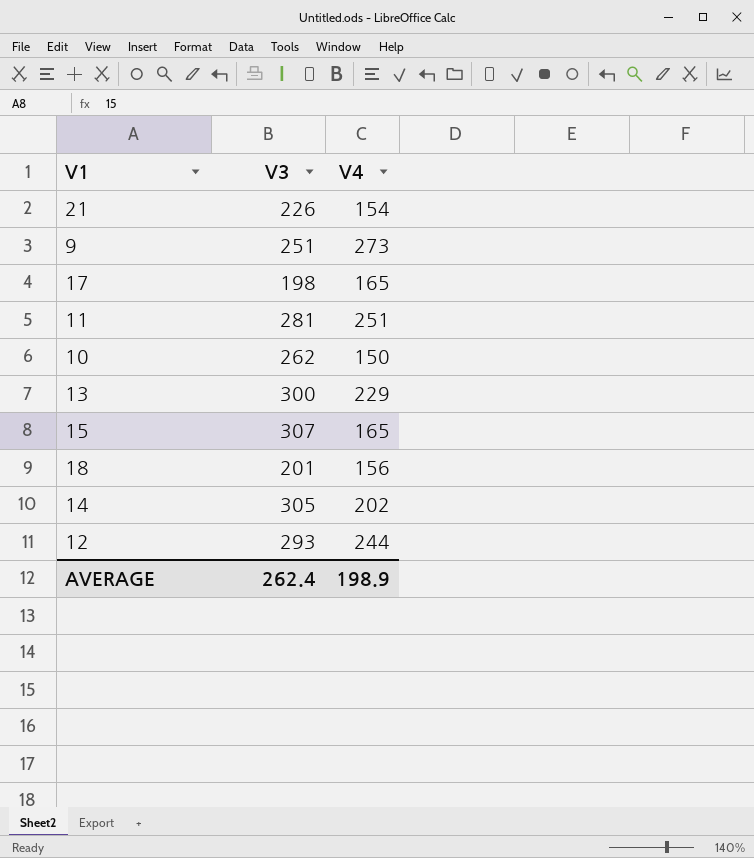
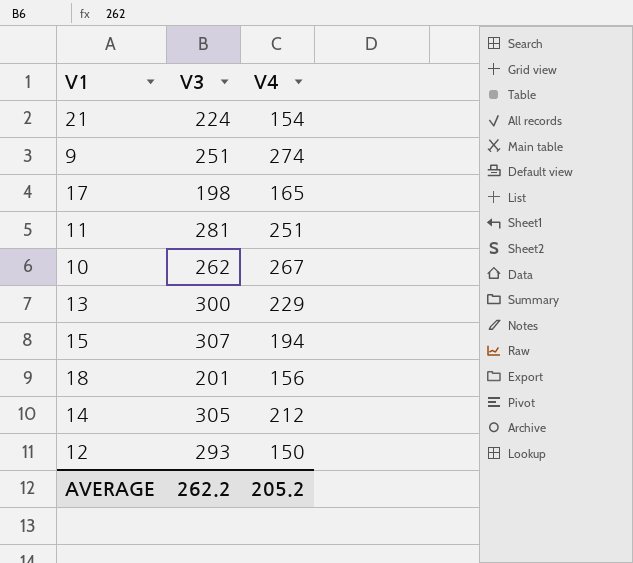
21 | V3: 226 -> 224
9 | V4: 273 -> 274
10 | V4: 150 -> 267
15 | V4: 165 -> 194
14 | V4: 202 -> 212
12 | V4: 244 -> 150
AVERAGE | V3: 262.4 -> 262.2
AVERAGE | V4: 198.9 -> 205.2

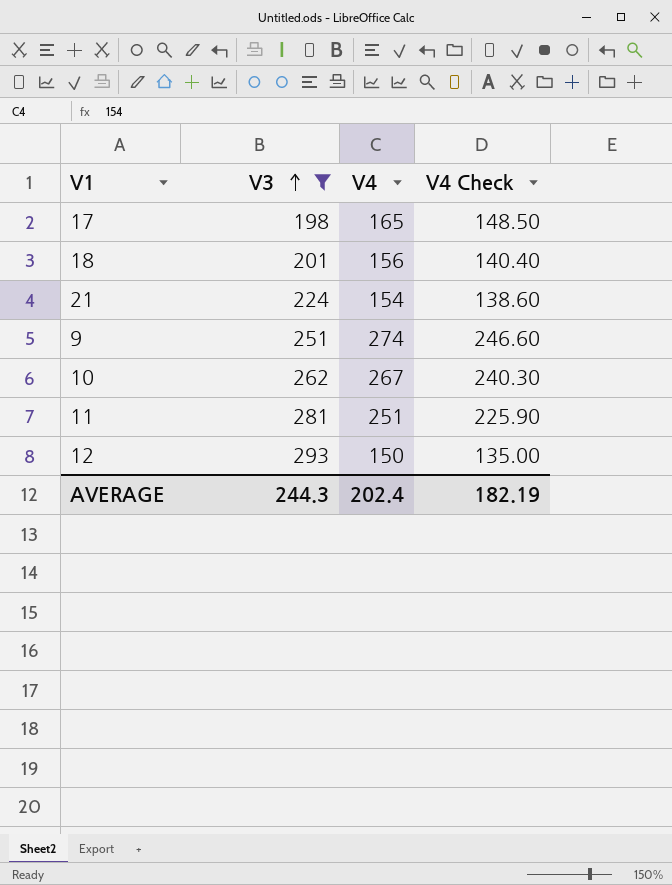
filter: none -> V3 <= 293
row order: none -> V3 ascending
column V4 Check | formula: none -> [V4] * 0.9
AVERAGE | V3: 262.2 -> 244.3
AVERAGE | V4: 205.2 -> 202.4

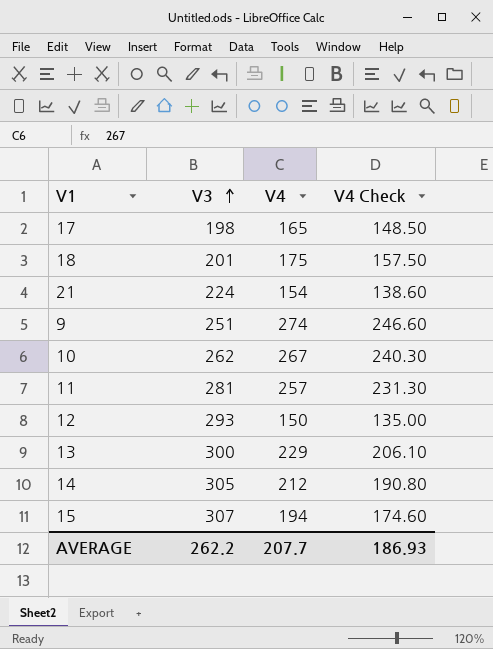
filter: V3 <= 293 -> none
18 | V4: 156 -> 175
18 | V4 Check: 140.40 -> 157.50
11 | V4: 251 -> 257
11 | V4 Check: 225.90 -> 231.30
AVERAGE | V3: 244.3 -> 262.2
AVERAGE | V4: 202.4 -> 207.7
AVERAGE | V4 Check: 182.19 -> 186.93

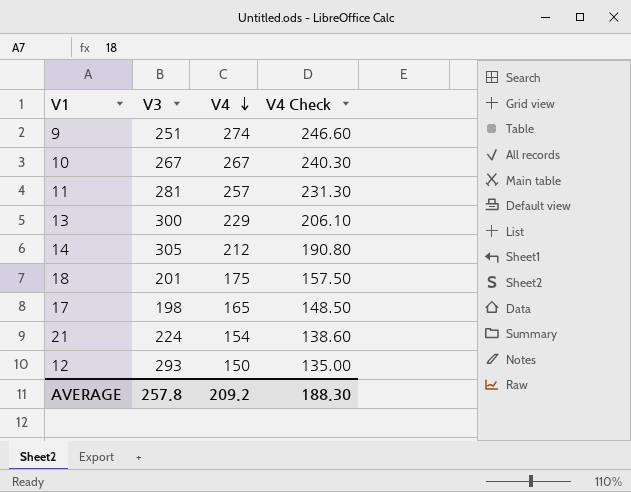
row order: V3 ascending -> V4 descending
row 15: 307 | 194 | 174.60 -> none
10 | V3: 262 -> 267
AVERAGE | V3: 262.2 -> 257.8
AVERAGE | V4: 207.7 -> 209.2
AVERAGE | V4 Check: 186.93 -> 188.30

